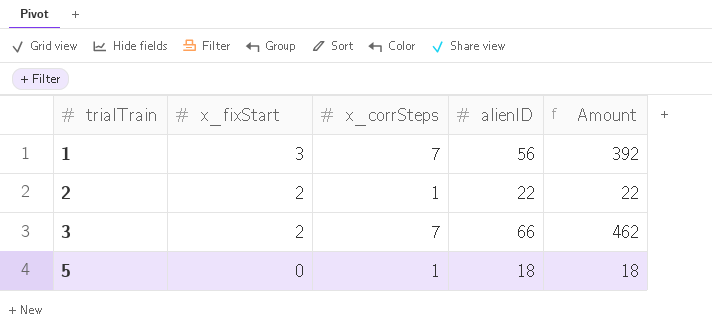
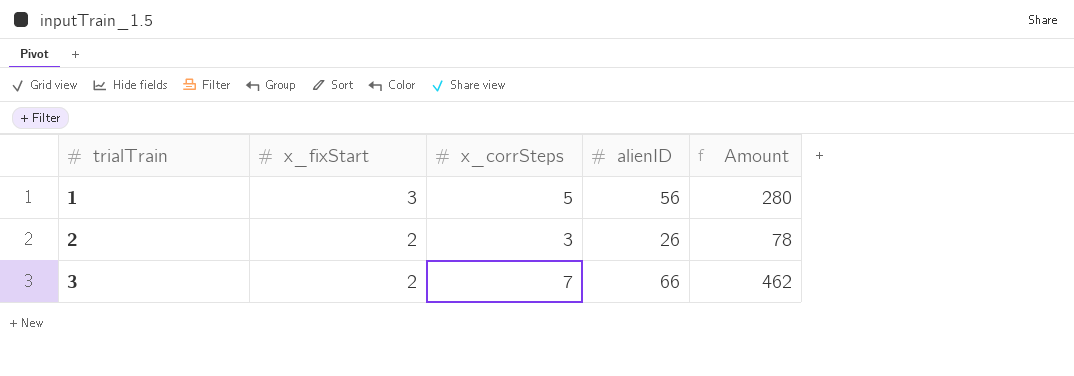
row 5: 0 | 1 | 18 | 18 -> none
1 | x_corrSteps: 7 -> 5
1 | Amount: 392 -> 280
2 | x_corrSteps: 1 -> 3
2 | alienID: 22 -> 26
2 | Amount: 22 -> 78

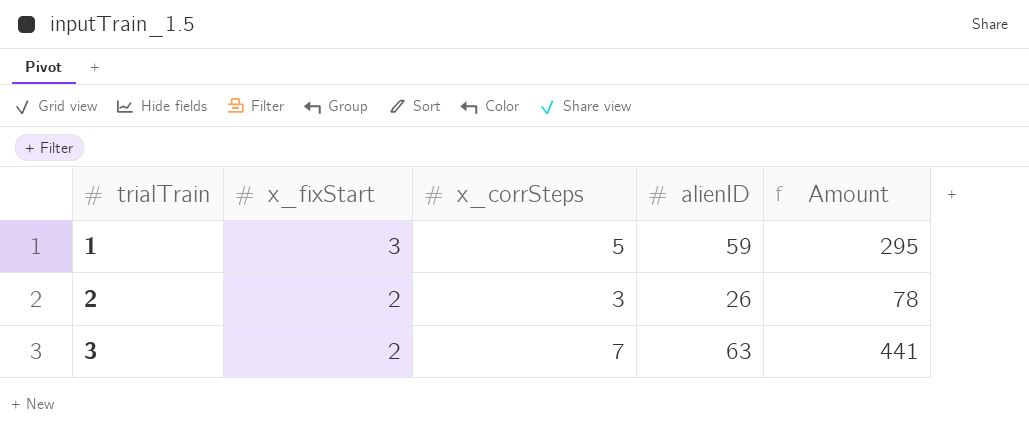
1 | alienID: 56 -> 59
1 | Amount: 280 -> 295
3 | alienID: 66 -> 63
3 | Amount: 462 -> 441

